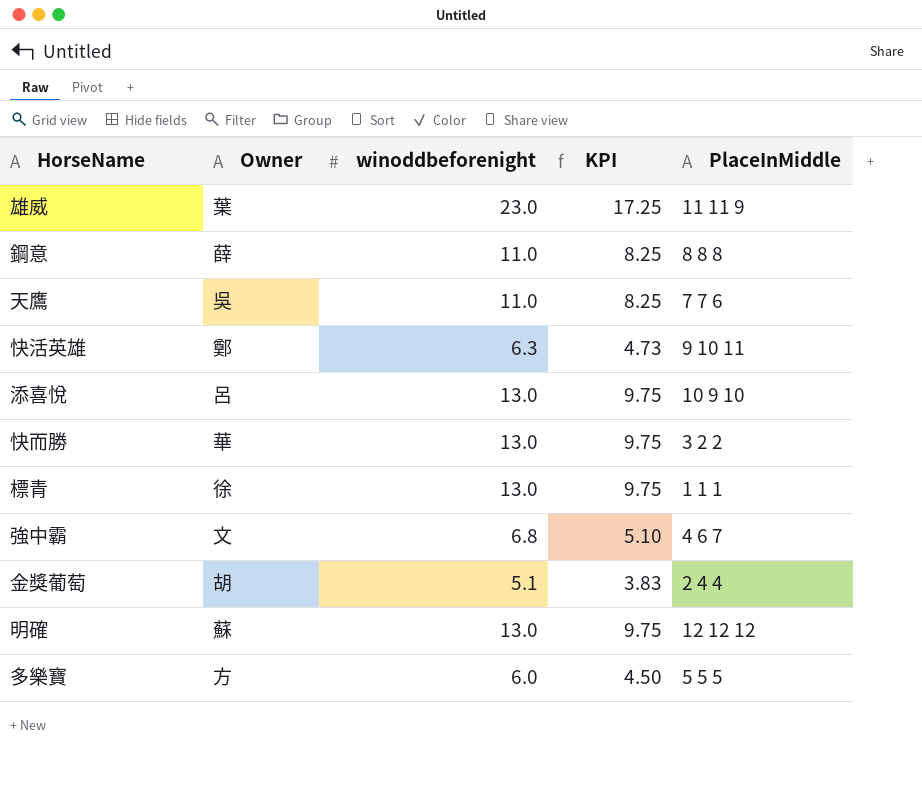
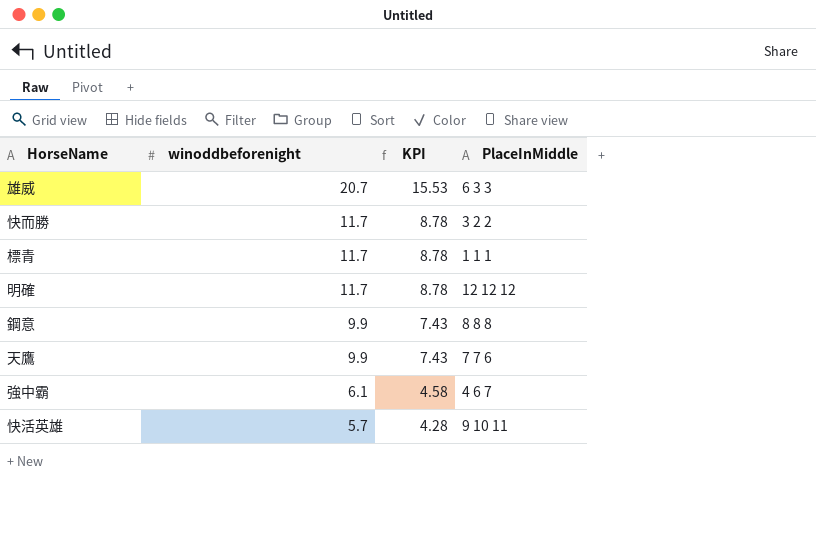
row order: none -> winoddbeforenight descending
column Owner | position: 2 -> none
row 添喜悅: 呂 | 13.0 | 9.75 | 10 9 10 -> none
row 金獎葡萄: 胡 | 5.1 | 3.83 | 2 4 4 -> none
row 多樂寶: 方 | 6.0 | 4.50 | 5 5 5 -> none
雄威 | winoddbeforenight: 23.0 -> 20.7
雄威 | KPI: 17.25 -> 15.53
雄威 | PlaceInMiddle: 11 11 9 -> 6 3 3
快而勝 | winoddbeforenight: 13.0 -> 11.7
快而勝 | KPI: 9.75 -> 8.78
標青 | winoddbeforenight: 13.0 -> 11.7
標青 | KPI: 9.75 -> 8.78
明確 | winoddbeforenight: 13.0 -> 11.7
明確 | KPI: 9.75 -> 8.78
鋼意 | winoddbeforenight: 11.0 -> 9.9
鋼意 | KPI: 8.25 -> 7.43
天鷹 | winoddbeforenight: 11.0 -> 9.9
天鷹 | KPI: 8.25 -> 7.43
強中霸 | winoddbeforenight: 6.8 -> 6.1
強中霸 | KPI: 5.10 -> 4.58
快活英雄 | winoddbeforenight: 6.3 -> 5.7
快活英雄 | KPI: 4.73 -> 4.28

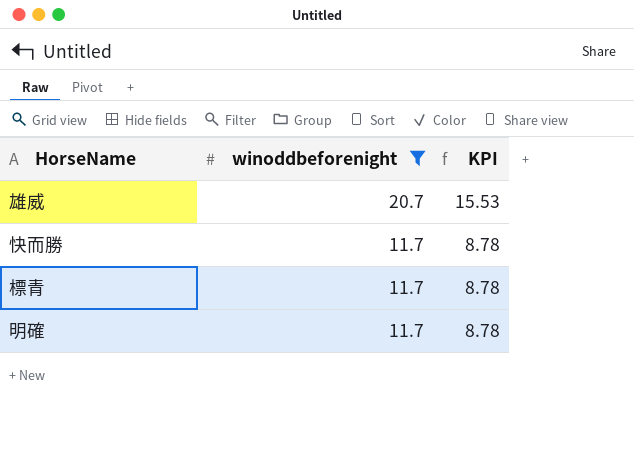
filter: none -> winoddbeforenight >= 11.7
column PlaceInMiddle | position: 4 -> none

